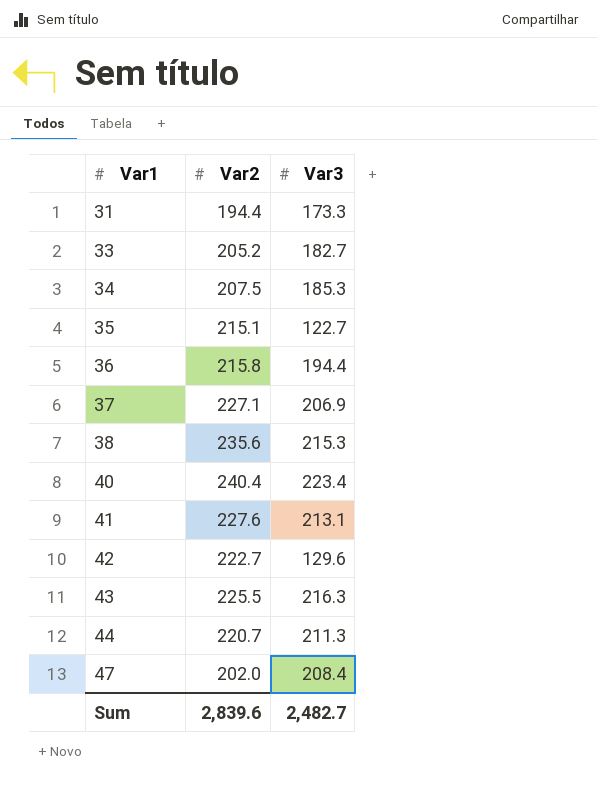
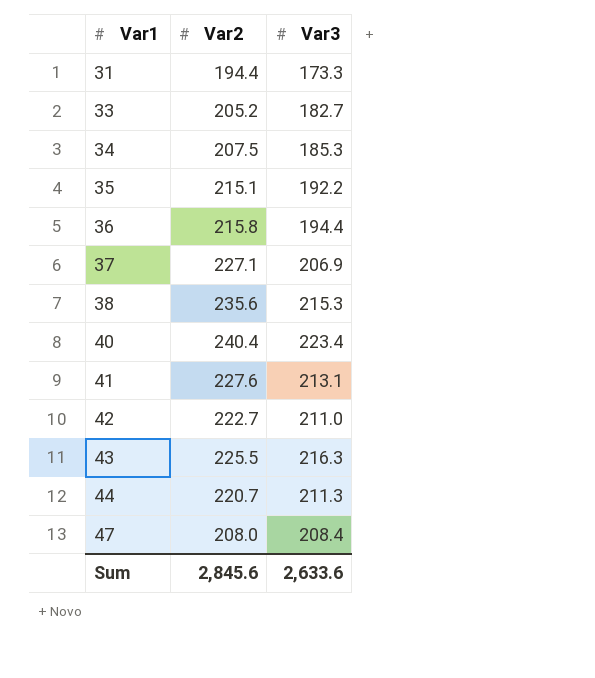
35 | Var3: 122.7 -> 192.2
42 | Var3: 129.6 -> 211.0
47 | Var2: 202.0 -> 208.0
Sum | Var2: 2,839.6 -> 2,845.6
Sum | Var3: 2,482.7 -> 2,633.6

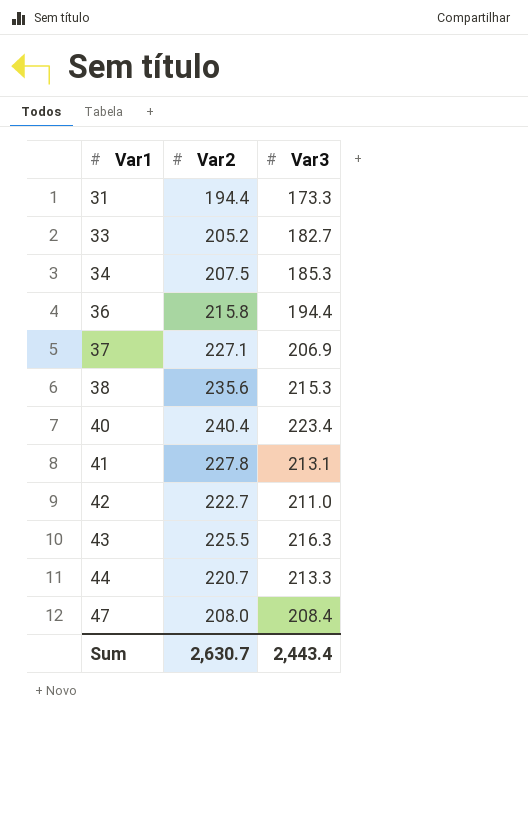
row 35: 215.1 | 192.2 -> none
41 | Var2: 227.6 -> 227.8
44 | Var3: 211.3 -> 213.3
Sum | Var2: 2,845.6 -> 2,630.7
Sum | Var3: 2,633.6 -> 2,443.4

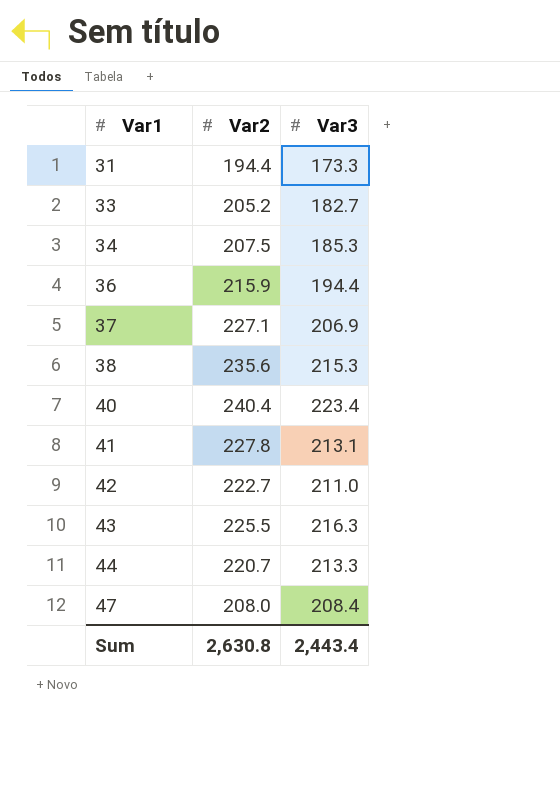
36 | Var2: 215.8 -> 215.9
Sum | Var2: 2,630.7 -> 2,630.8

